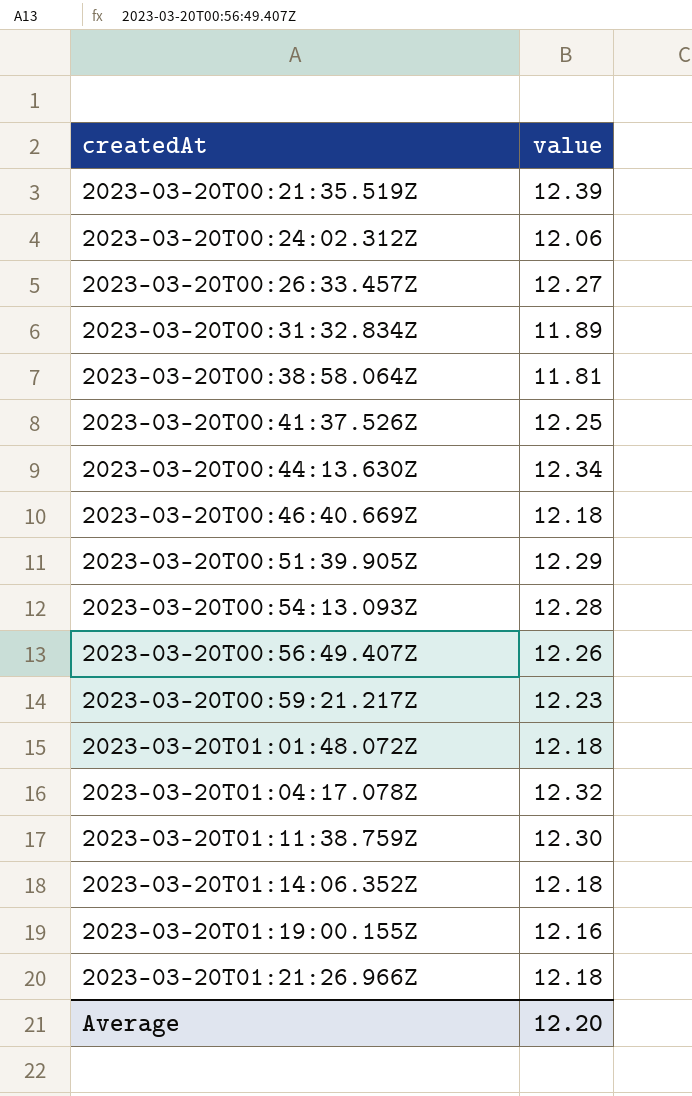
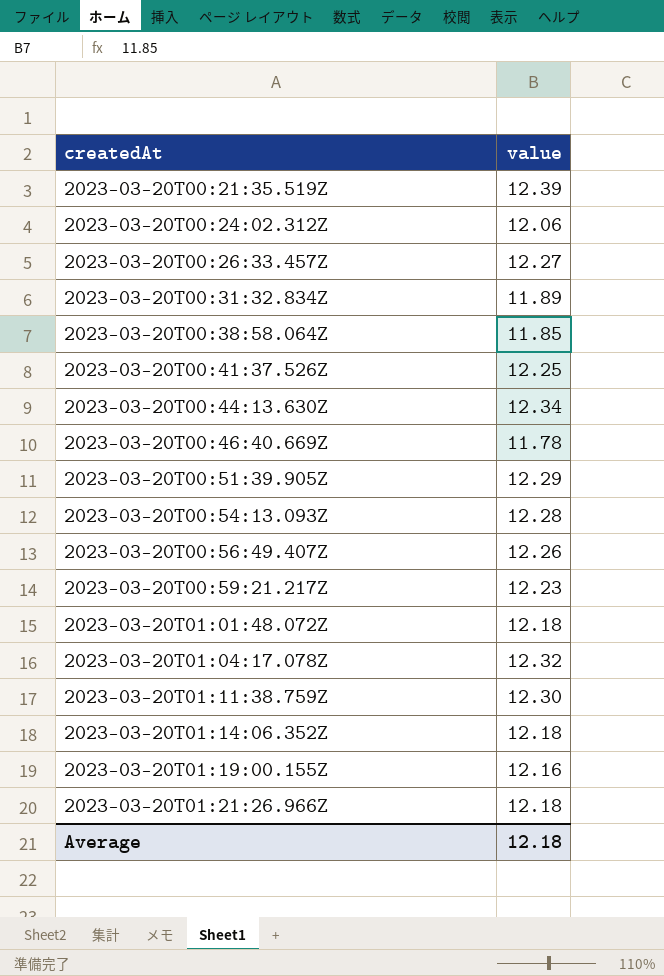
2023-03-20T00:38:58.064Z | value: 11.81 -> 11.85
2023-03-20T00:46:40.669Z | value: 12.18 -> 11.78
Average | value: 12.20 -> 12.18

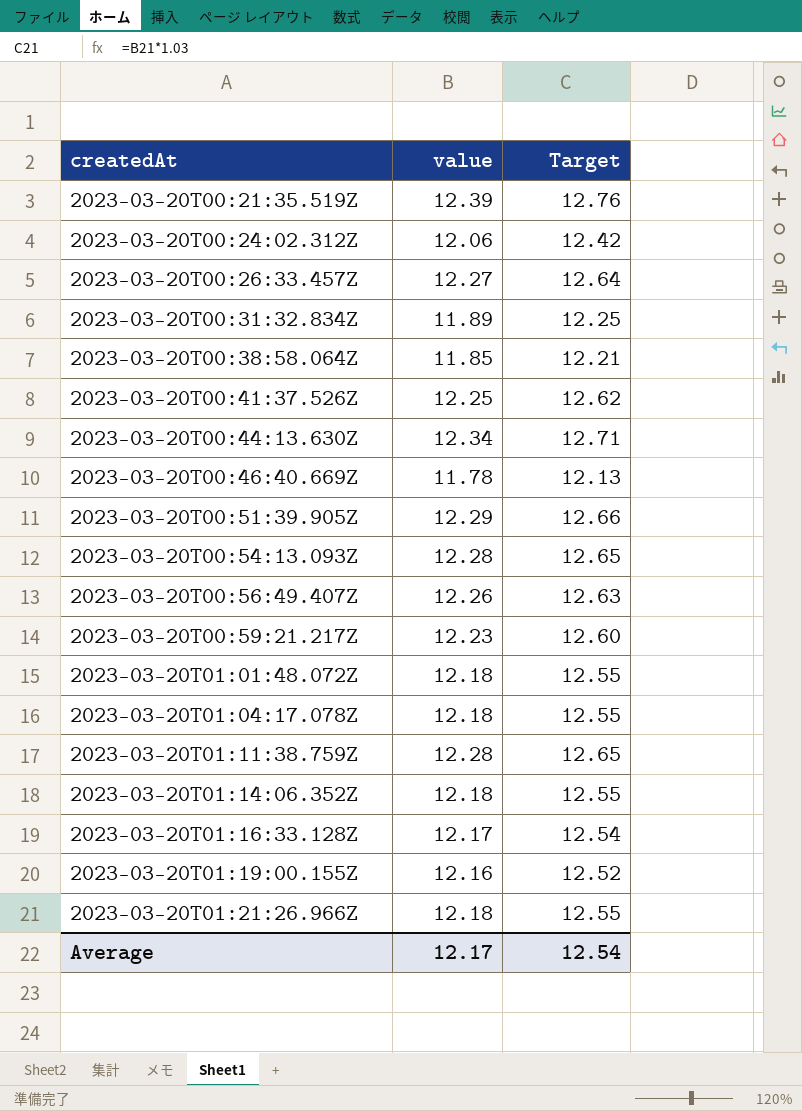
column Target | formula: none -> [value] * 1.03
2023-03-20T01:04:17.078Z | value: 12.32 -> 12.18
2023-03-20T01:11:38.759Z | value: 12.30 -> 12.28
row 2023-03-20T01:16:33.128Z: none -> 12.17 | 12.54
Average | value: 12.18 -> 12.17

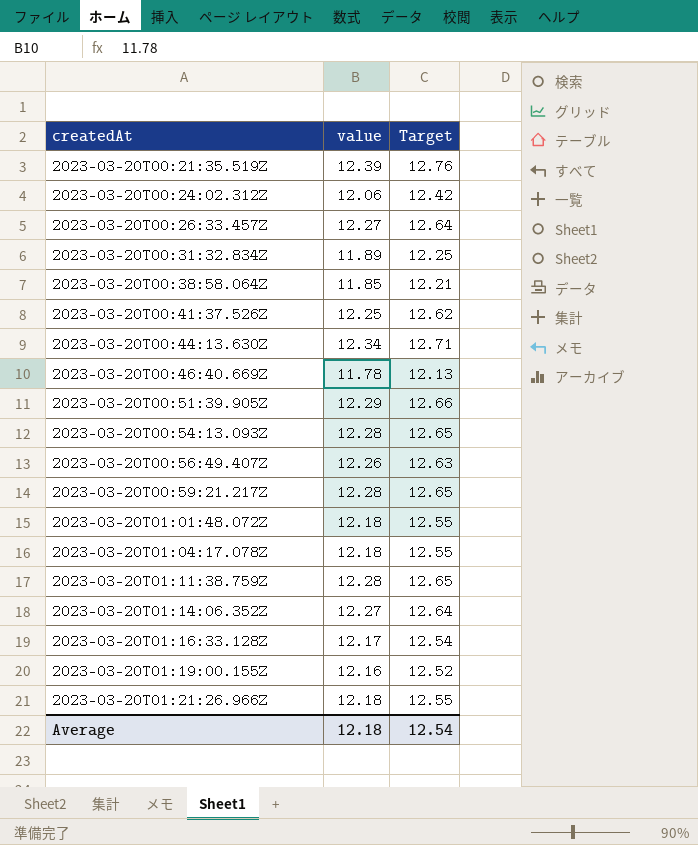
2023-03-20T00:59:21.217Z | value: 12.23 -> 12.28
2023-03-20T00:59:21.217Z | Target: 12.60 -> 12.65
2023-03-20T01:14:06.352Z | value: 12.18 -> 12.27
2023-03-20T01:14:06.352Z | Target: 12.55 -> 12.64
Average | value: 12.17 -> 12.18

